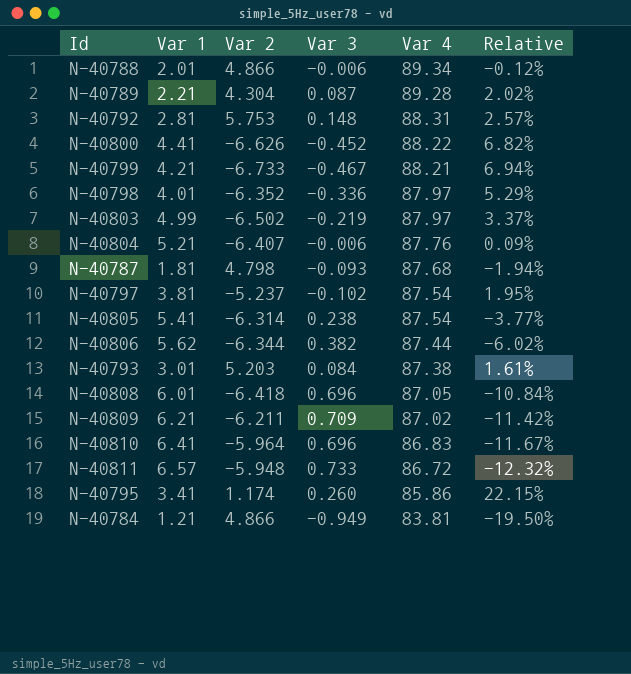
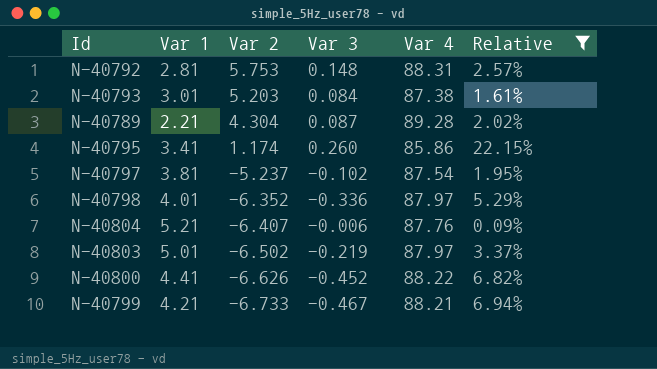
filter: none -> Relative >= 0.09%
row order: Var 4 descending -> Var 2 descending
N-40803 | Var 1: 4.99 -> 5.01

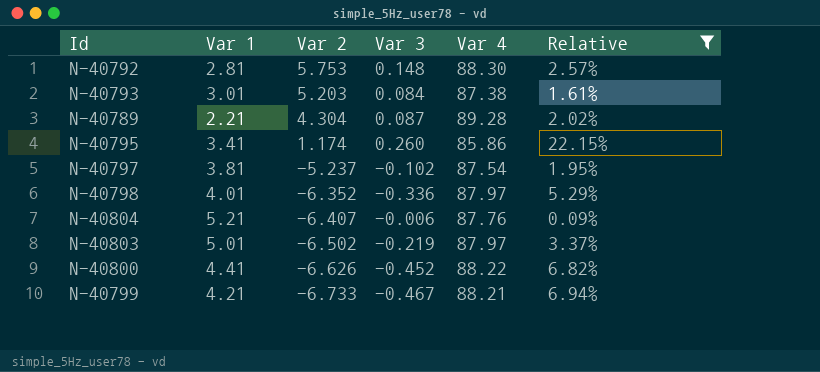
N-40792 | Var 4: 88.31 -> 88.30

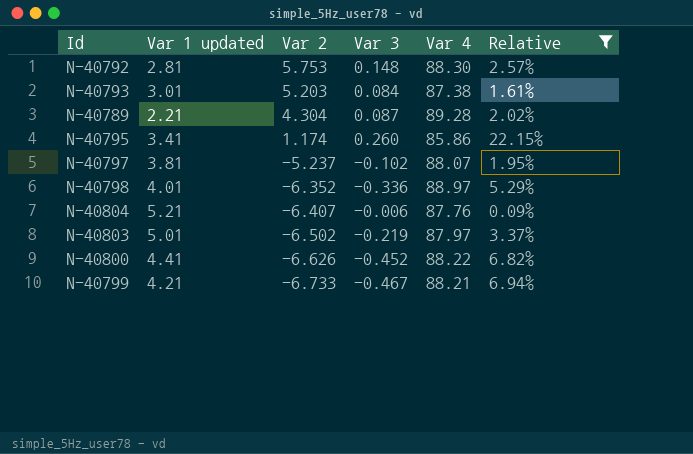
column name: Var 1 -> Var 1 updated
N-40797 | Var 4: 87.54 -> 88.07
N-40798 | Var 4: 87.97 -> 88.97

